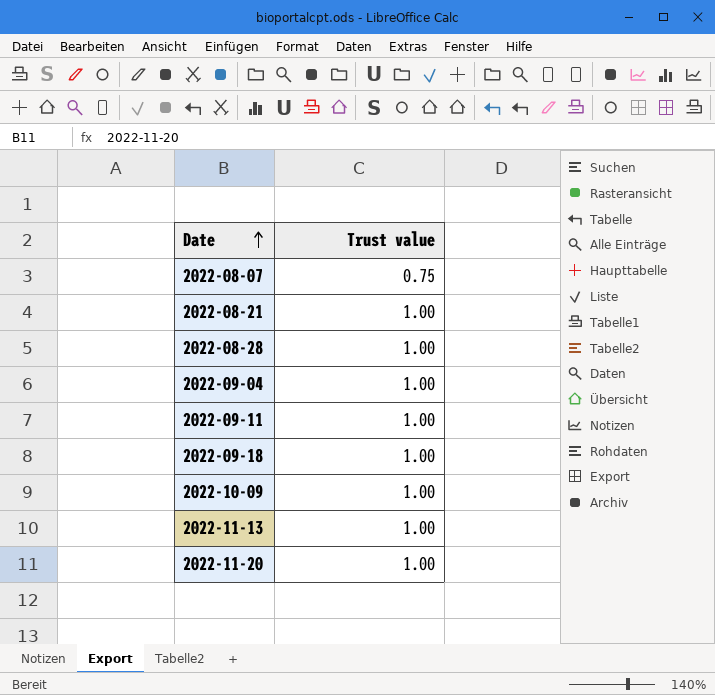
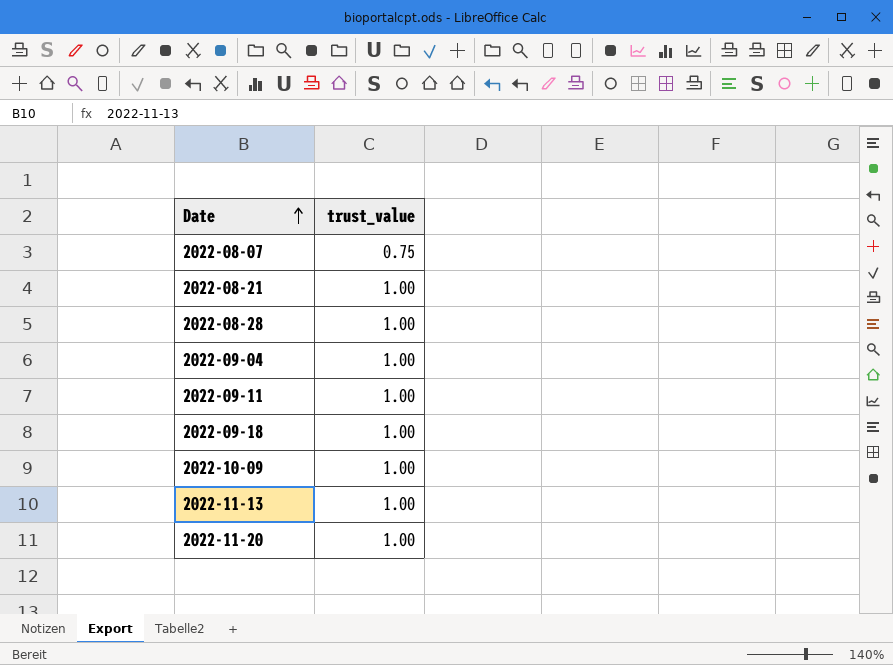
column name: Trust value -> trust_value

